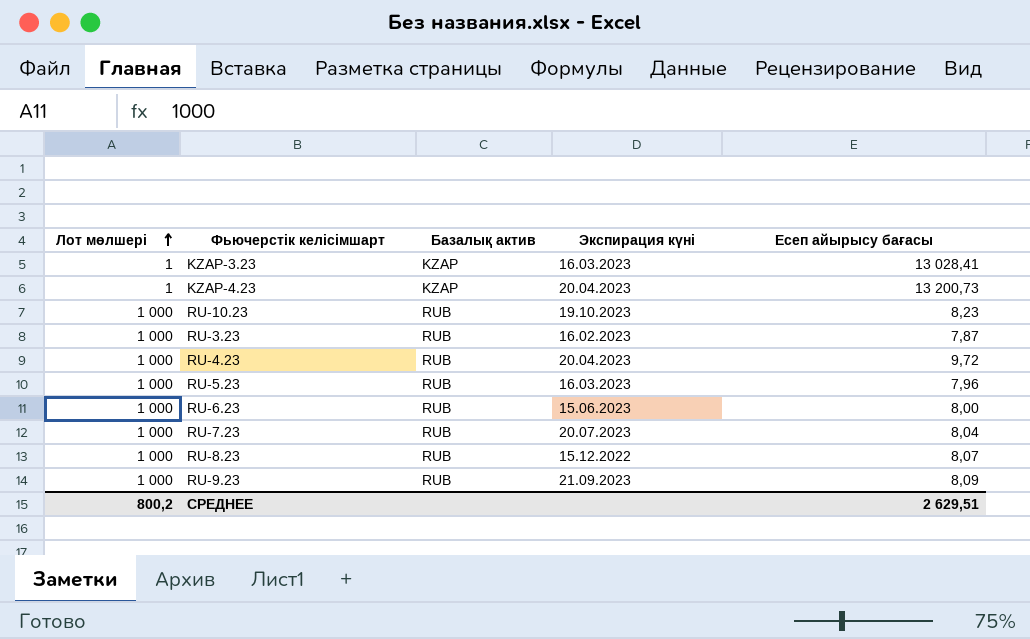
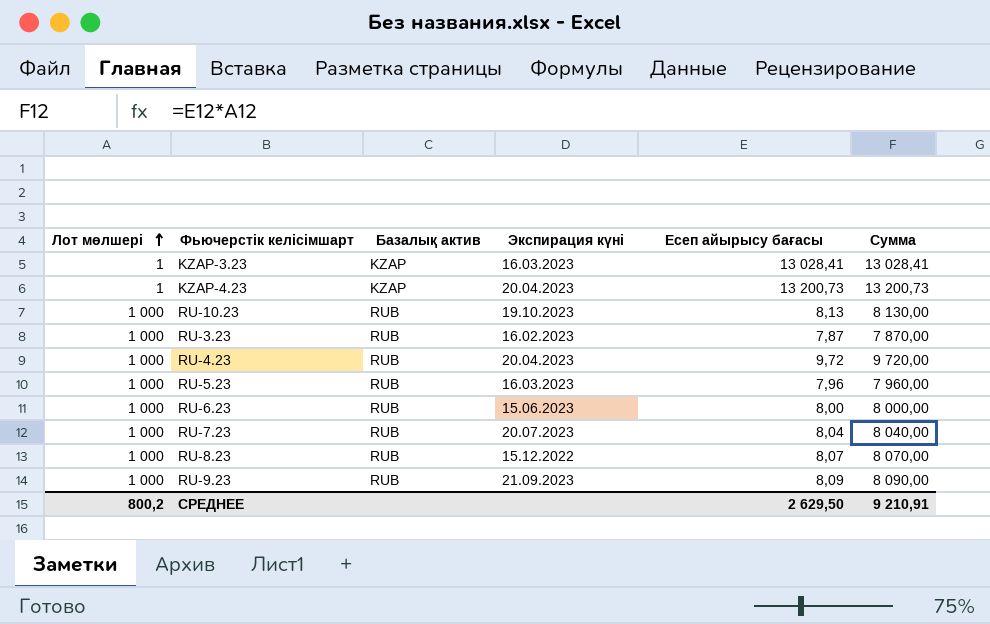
column Сумма | formula: none -> [Лот мөлшері] * [Есеп айырысу бағасы]
RU-10.23 | Есеп айырысу бағасы: 8,23 -> 8,13
СРЕДНЕЕ | Есеп айырысу бағасы: 2 629,51 -> 2 629,50

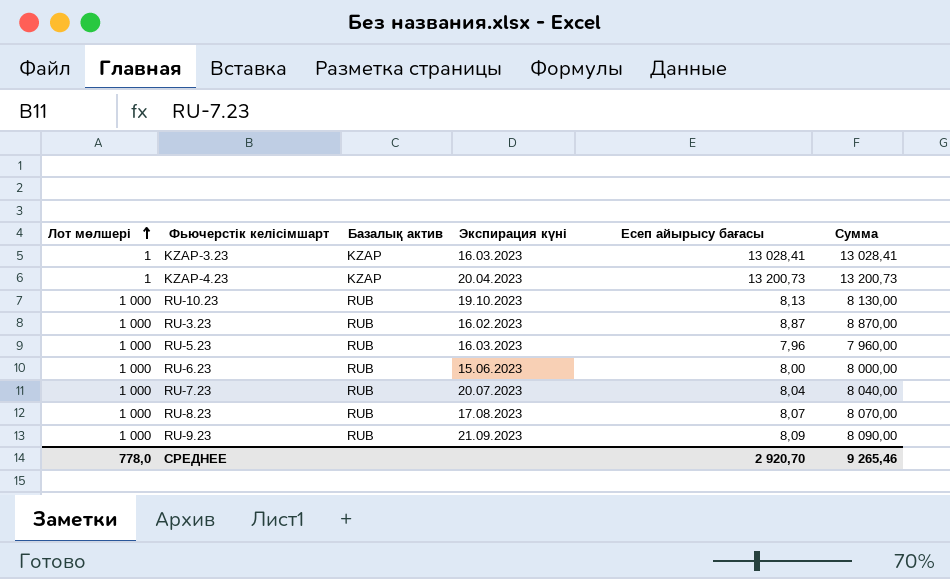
row RU-4.23: 1 000 | RUB | 20.04.2023 | 9,72 | 9 720,00 -> none
RU-3.23 | Есеп айырысу бағасы: 7,87 -> 8,87
RU-3.23 | Сумма: 7 870,00 -> 8 870,00
RU-8.23 | Экспирация күні: 15.12.2022 -> 17.08.2023
СРЕДНЕЕ | Лот мөлшері: 800,2 -> 778,0
СРЕДНЕЕ | Есеп айырысу бағасы: 2 629,50 -> 2 920,70
СРЕДНЕЕ | Сумма: 9 210,91 -> 9 265,46

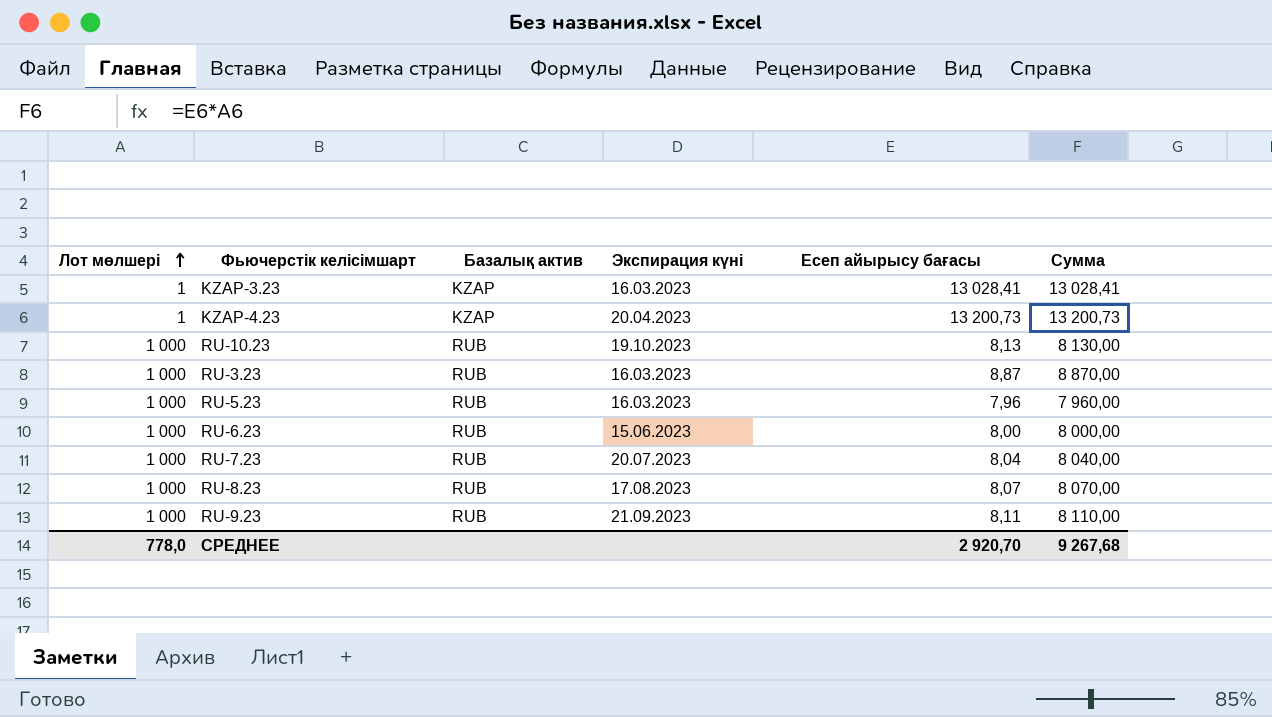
RU-3.23 | Экспирация күні: 16.02.2023 -> 16.03.2023
RU-9.23 | Есеп айырысу бағасы: 8,09 -> 8,11
RU-9.23 | Сумма: 8 090,00 -> 8 110,00
СРЕДНЕЕ | Сумма: 9 265,46 -> 9 267,68

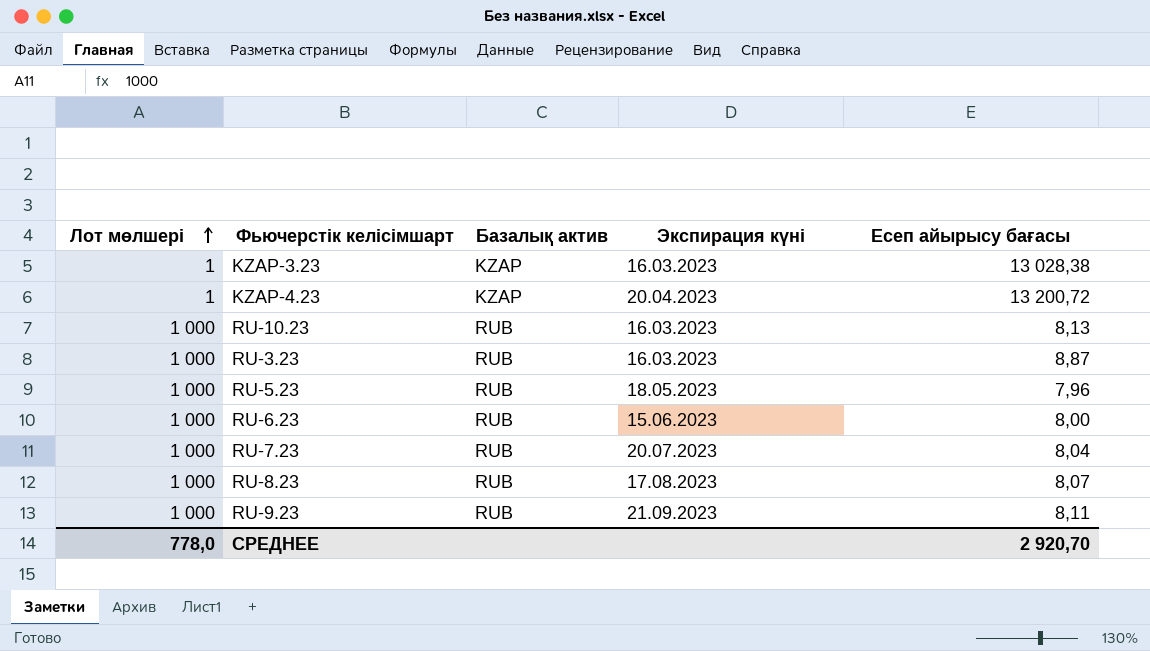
column Сумма | formula: [Лот мөлшері] * [Есеп айырысу бағасы] -> none
KZAP-3.23 | Есеп айырысу бағасы: 13 028,41 -> 13 028,38
KZAP-4.23 | Есеп айырысу бағасы: 13 200,73 -> 13 200,72
RU-10.23 | Экспирация күні: 19.10.2023 -> 16.03.2023
RU-5.23 | Экспирация күні: 16.03.2023 -> 18.05.2023

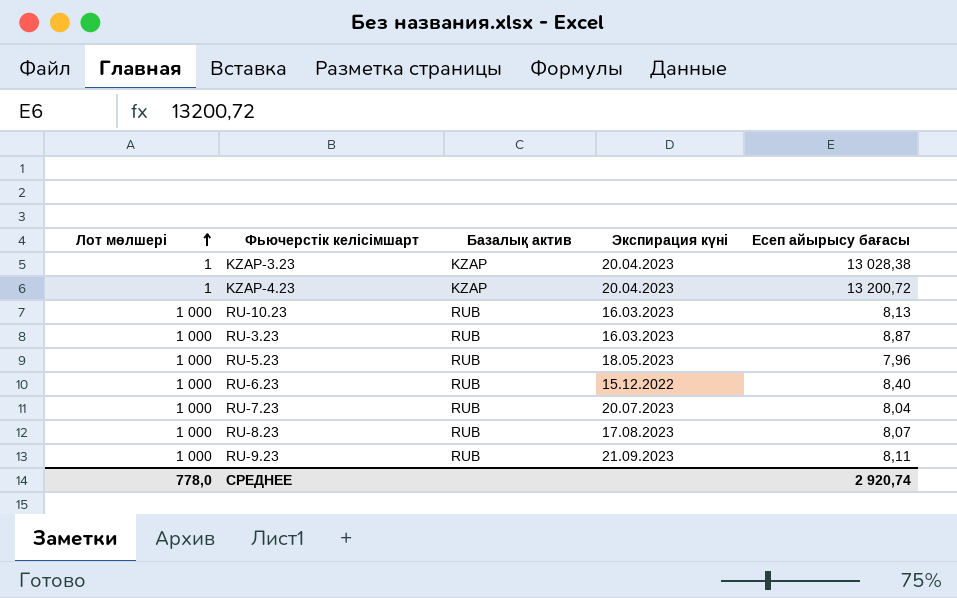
KZAP-3.23 | Экспирация күні: 16.03.2023 -> 20.04.2023
RU-6.23 | Экспирация күні: 15.06.2023 -> 15.12.2022
RU-6.23 | Есеп айырысу бағасы: 8,00 -> 8,40
СРЕДНЕЕ | Есеп айырысу бағасы: 2 920,70 -> 2 920,74

